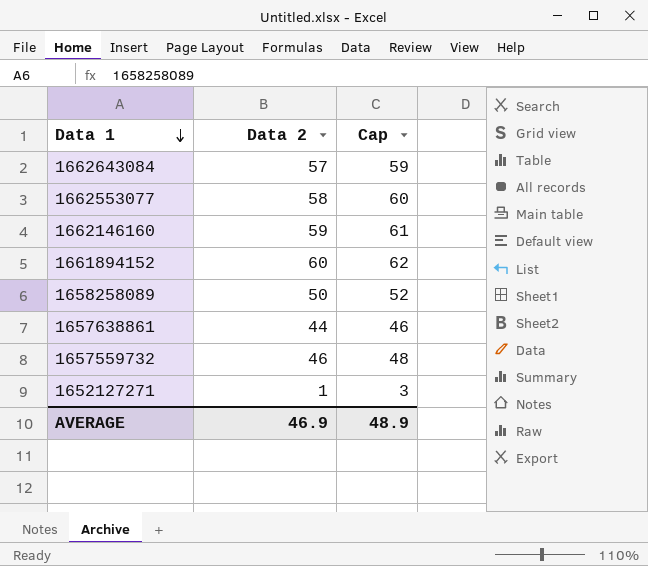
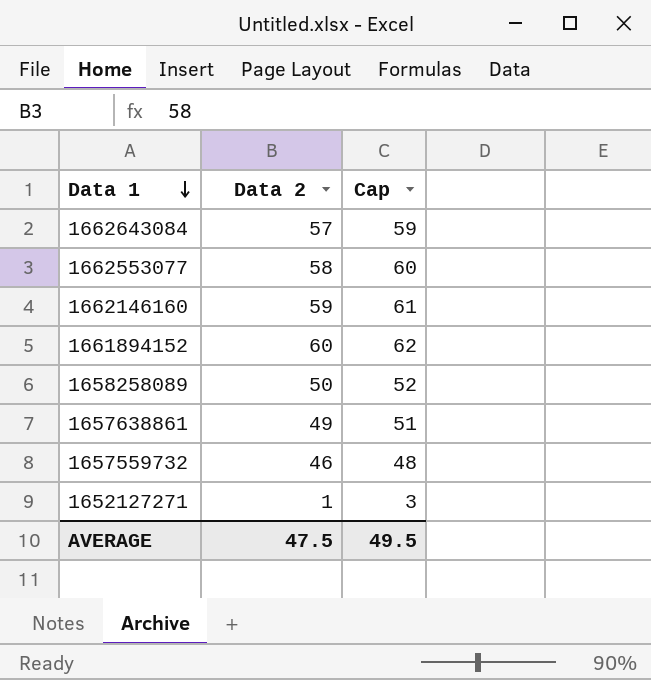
1657638861 | Data 2: 44 -> 49
1657638861 | Cap: 46 -> 51
AVERAGE | Data 2: 46.9 -> 47.5
AVERAGE | Cap: 48.9 -> 49.5

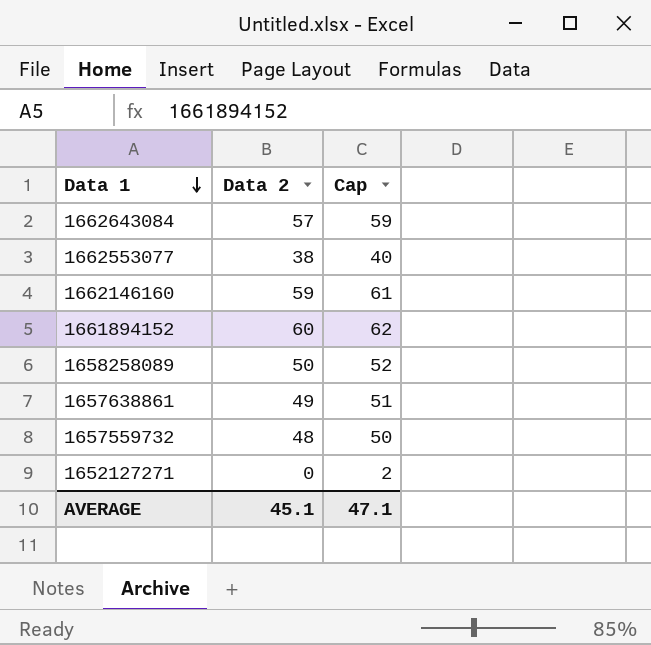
1662553077 | Data 2: 58 -> 38
1662553077 | Cap: 60 -> 40
1657559732 | Data 2: 46 -> 48
1657559732 | Cap: 48 -> 50
1652127271 | Data 2: 1 -> 0
1652127271 | Cap: 3 -> 2
AVERAGE | Data 2: 47.5 -> 45.1
AVERAGE | Cap: 49.5 -> 47.1

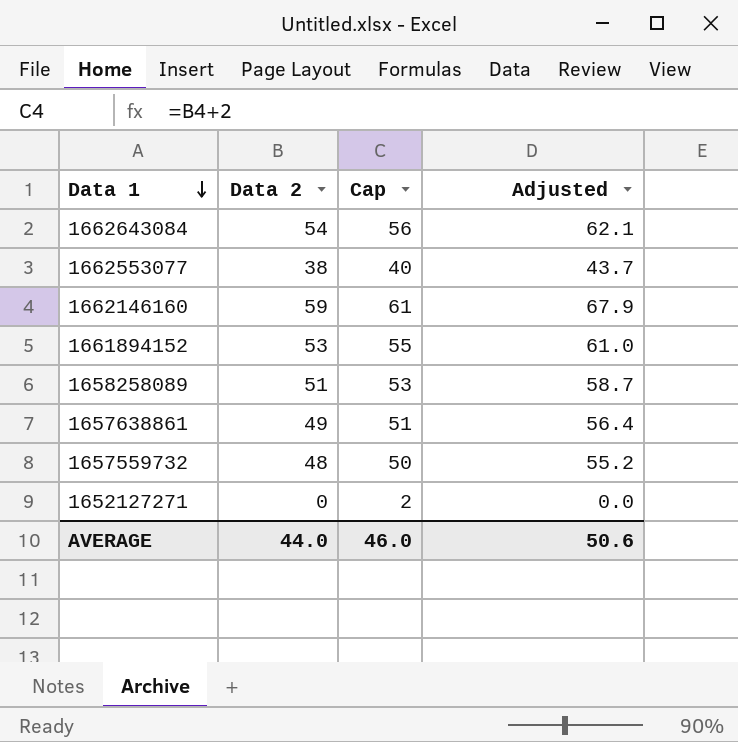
column Adjusted | formula: none -> [Data 2] * 1.15
1662643084 | Data 2: 57 -> 54
1662643084 | Cap: 59 -> 56
1661894152 | Data 2: 60 -> 53
1661894152 | Cap: 62 -> 55
1658258089 | Data 2: 50 -> 51
1658258089 | Cap: 52 -> 53
AVERAGE | Data 2: 45.1 -> 44.0
AVERAGE | Cap: 47.1 -> 46.0

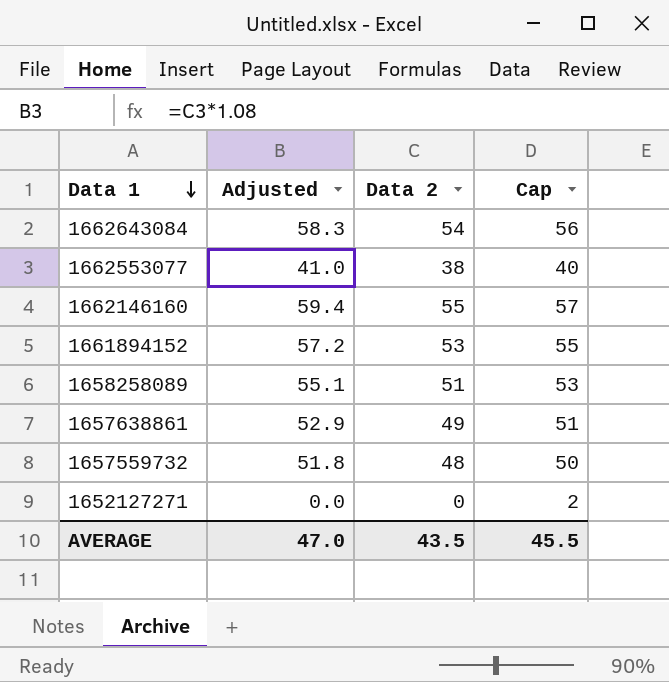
column Adjusted | formula: [Data 2] * 1.15 -> [Data 2] * 1.08
column Adjusted | position: 4 -> 2
1662146160 | Data 2: 59 -> 55
1662146160 | Cap: 61 -> 57
AVERAGE | Adjusted: 50.6 -> 47.0
AVERAGE | Data 2: 44.0 -> 43.5
AVERAGE | Cap: 46.0 -> 45.5

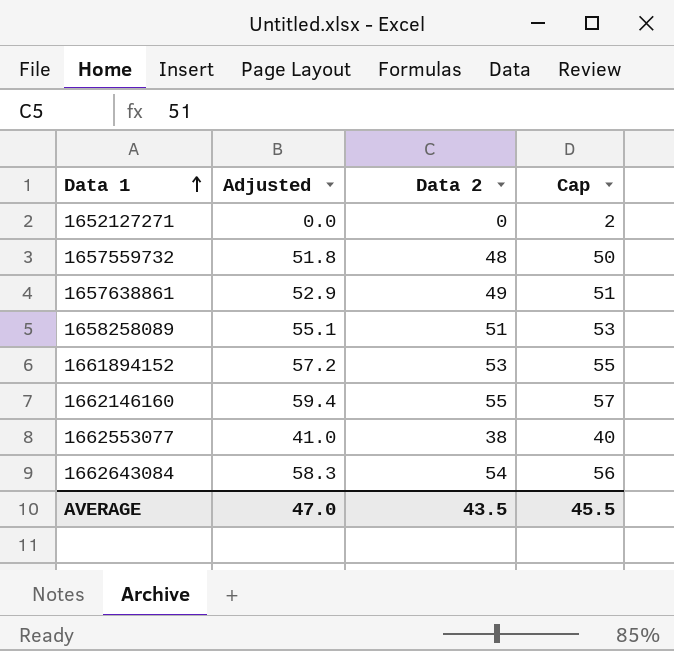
row order: Data 1 descending -> Data 1 ascending

